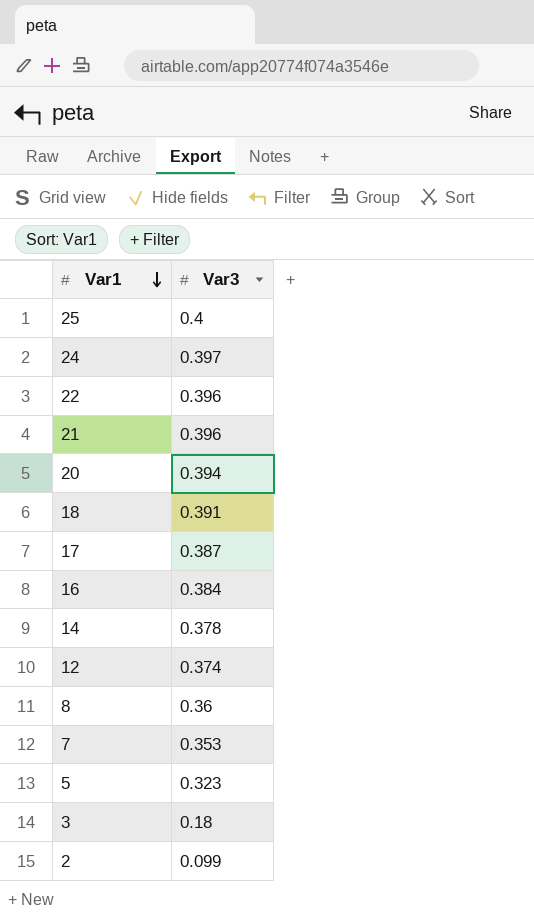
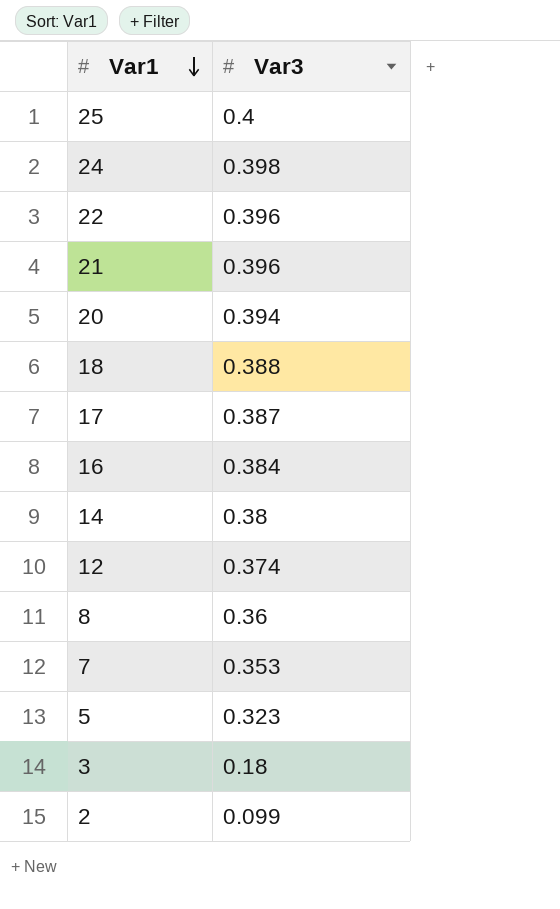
24 | Var3: 0.397 -> 0.398
18 | Var3: 0.391 -> 0.388
14 | Var3: 0.378 -> 0.38

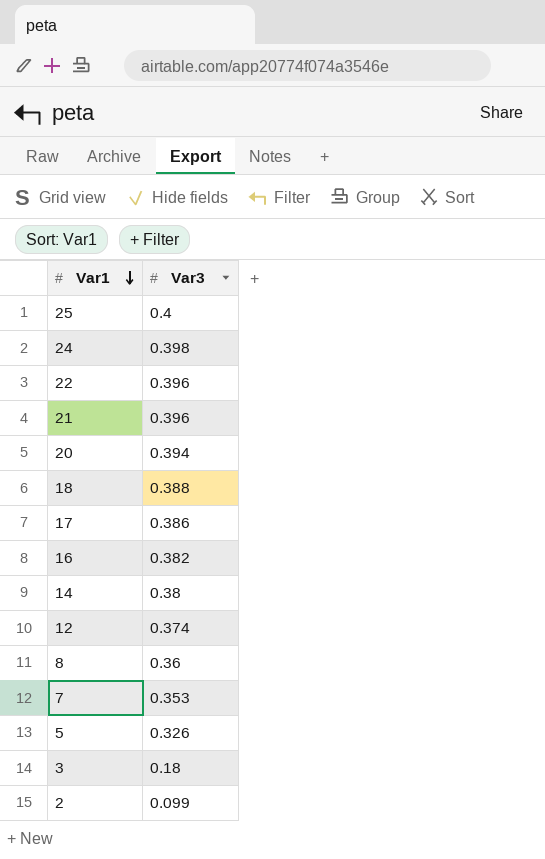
17 | Var3: 0.387 -> 0.386
16 | Var3: 0.384 -> 0.382
5 | Var3: 0.323 -> 0.326

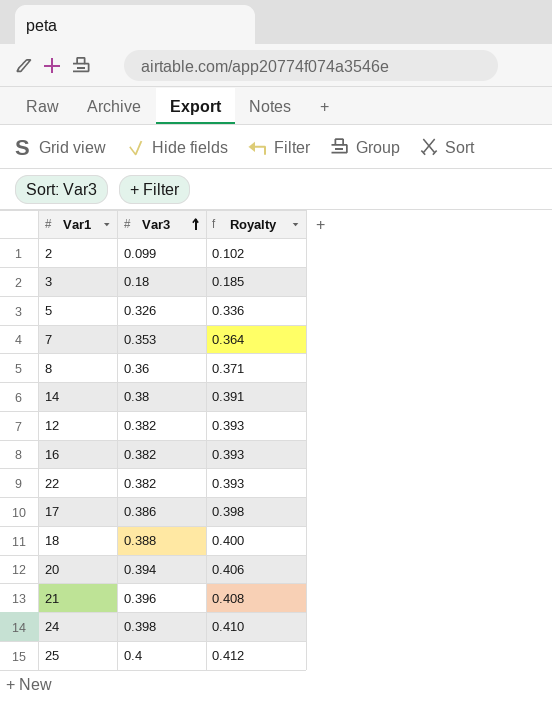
row order: Var1 descending -> Var3 ascending
column Royalty | formula: none -> [Var3] * 1.03
12 | Var3: 0.374 -> 0.382
22 | Var3: 0.396 -> 0.382

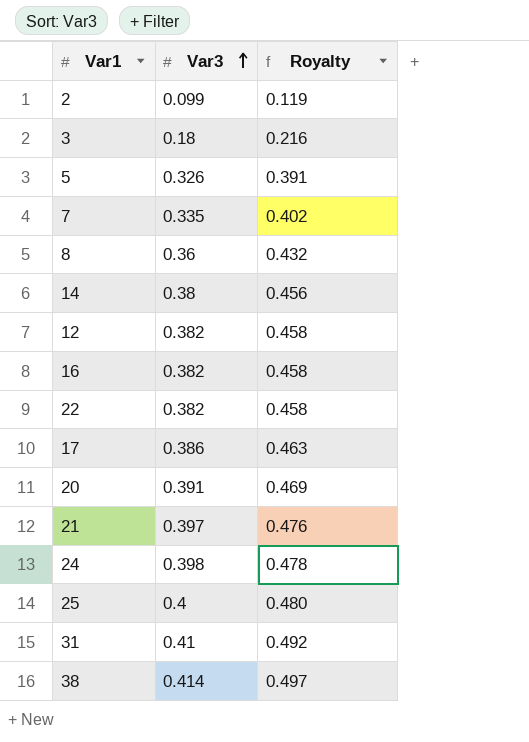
column Royalty | formula: [Var3] * 1.03 -> [Var3] * 1.2
row 18: 0.388 | 0.400 -> none
7 | Var3: 0.353 -> 0.335
20 | Var3: 0.394 -> 0.391
21 | Var3: 0.396 -> 0.397
row 31: none -> 0.41 | 0.492
row 38: none -> 0.414 | 0.497

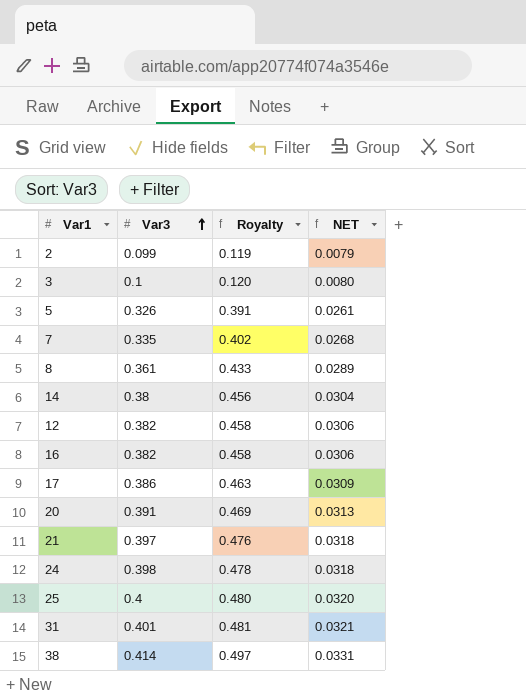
column NET | formula: none -> [Var3] * 0.08
row 22: 0.382 | 0.458 -> none
3 | Var3: 0.18 -> 0.1
3 | Royalty: 0.216 -> 0.120
8 | Var3: 0.36 -> 0.361
8 | Royalty: 0.432 -> 0.433
31 | Var3: 0.41 -> 0.401
31 | Royalty: 0.492 -> 0.481

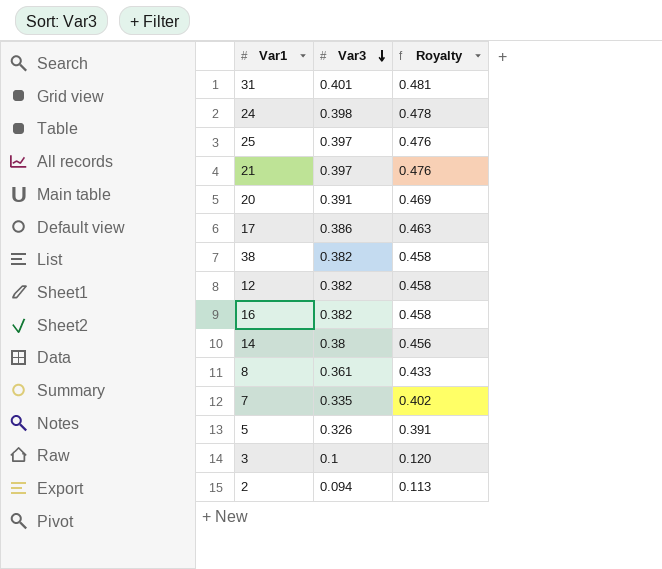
row order: Var3 ascending -> Var3 descending
column NET | formula: [Var3] * 0.08 -> none
25 | Var3: 0.4 -> 0.397
25 | Royalty: 0.480 -> 0.476
38 | Var3: 0.414 -> 0.382
38 | Royalty: 0.497 -> 0.458
2 | Var3: 0.099 -> 0.094
2 | Royalty: 0.119 -> 0.113

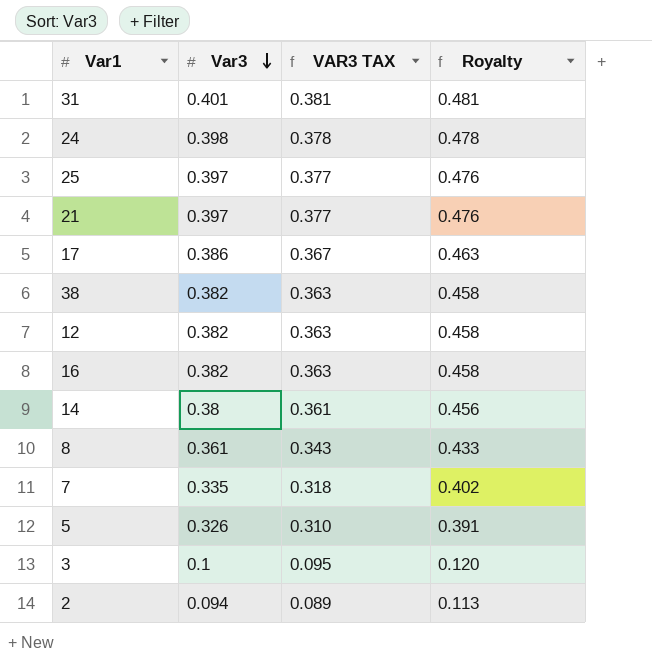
column VAR3 TAX | formula: none -> [Var3] * 0.95
row 20: 0.391 | 0.469 -> none

